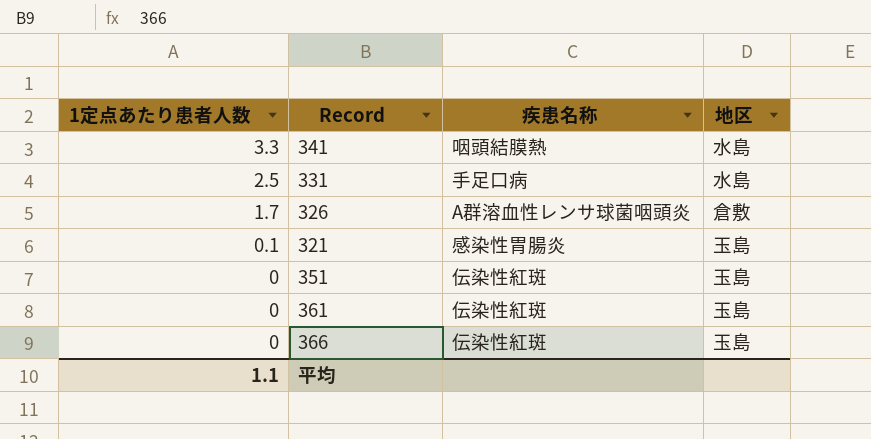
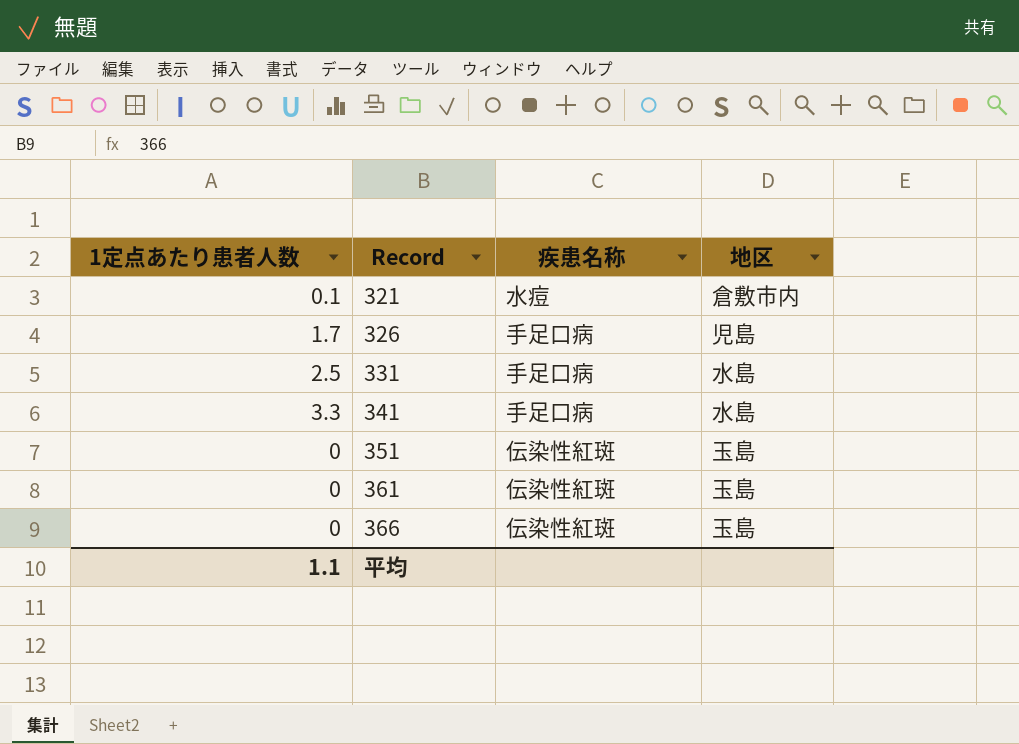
row order: 1定点あたり患者人数 descending -> Record ascending
321 | 疾患名称: 感染性胃腸炎 -> 水痘
321 | 地区: 玉島 -> 倉敷市内
326 | 疾患名称: A群溶血性レンサ球菌咽頭炎 -> 手足口病
326 | 地区: 倉敷 -> 児島
341 | 疾患名称: 咽頭結膜熱 -> 手足口病

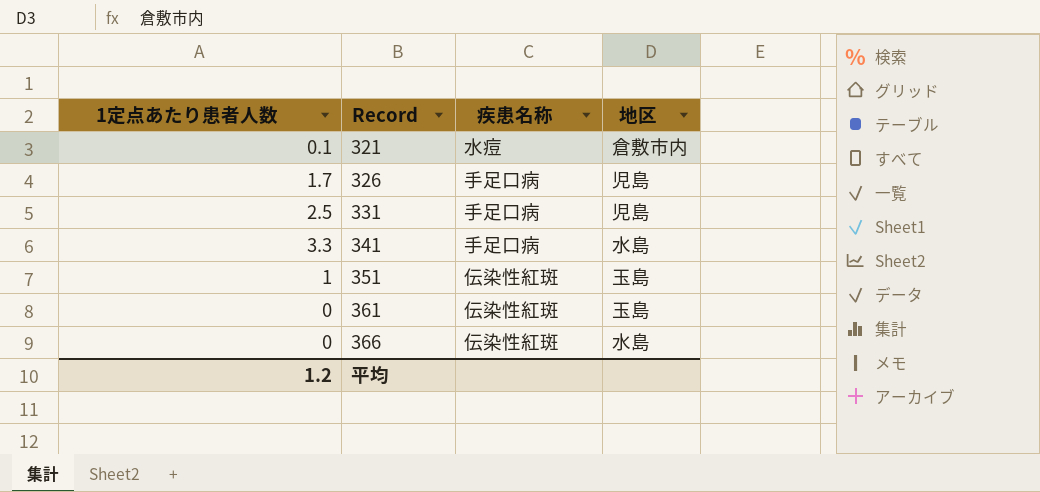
331 | 地区: 水島 -> 児島
351 | 1定点あたり患者人数: 0 -> 1
366 | 地区: 玉島 -> 水島
平均 | 1定点あたり患者人数: 1.1 -> 1.2

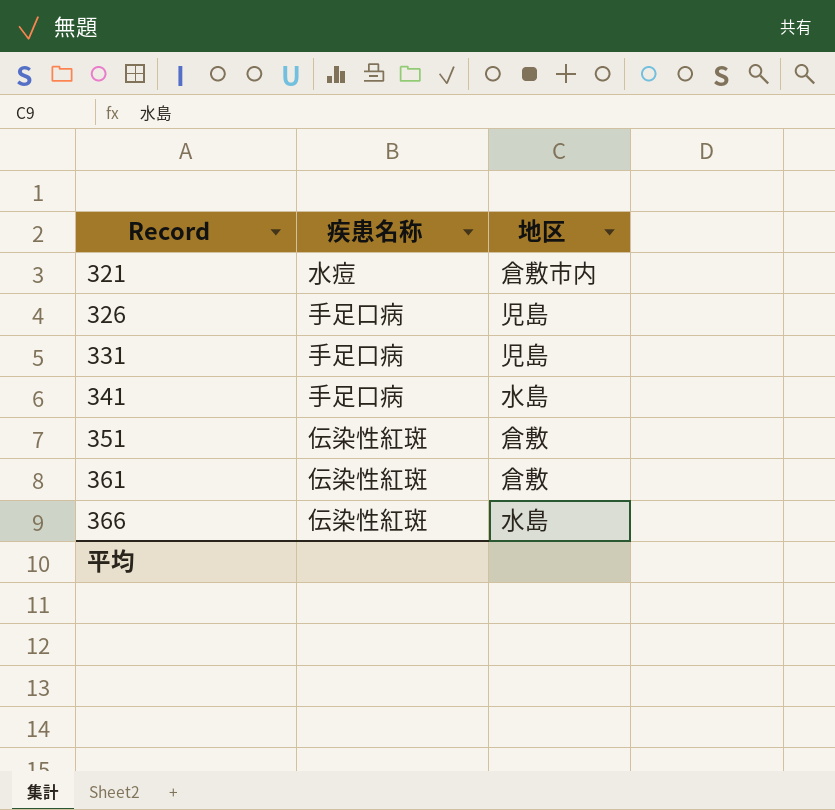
column 1定点あたり患者人数 | position: 1 -> none
351 | 地区: 玉島 -> 倉敷
361 | 地区: 玉島 -> 倉敷

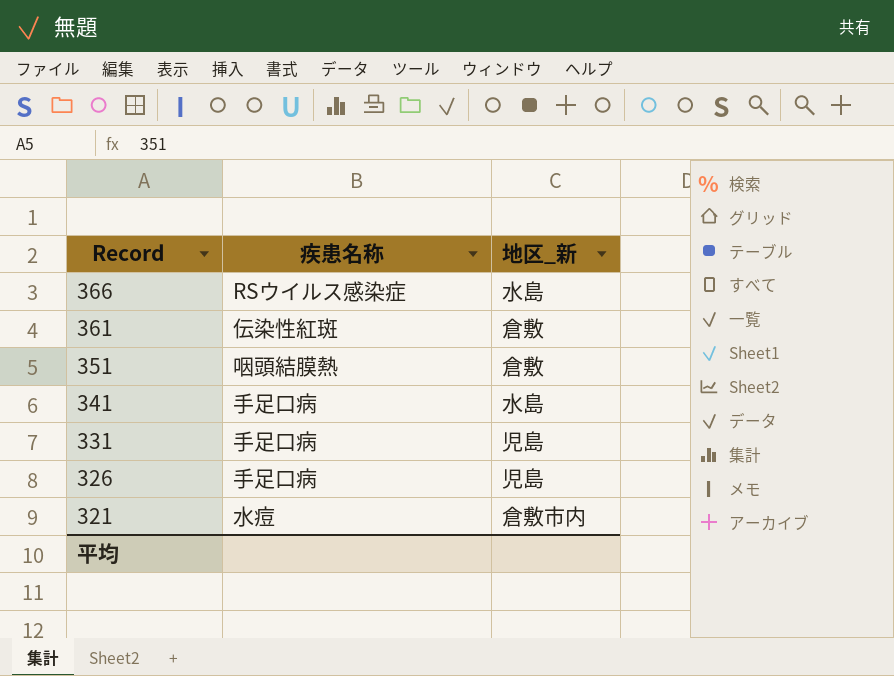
row order: Record ascending -> Record descending
column name: 地区 -> 地区_新
366 | 疾患名称: 伝染性紅斑 -> RSウイルス感染症
351 | 疾患名称: 伝染性紅斑 -> 咽頭結膜熱

